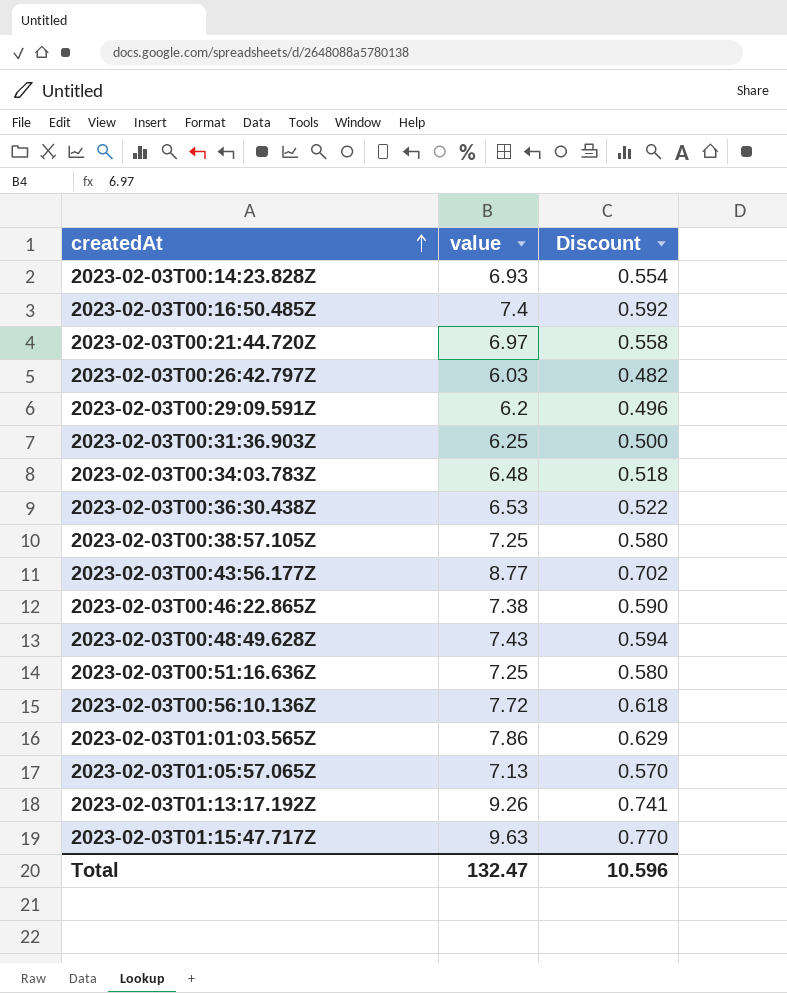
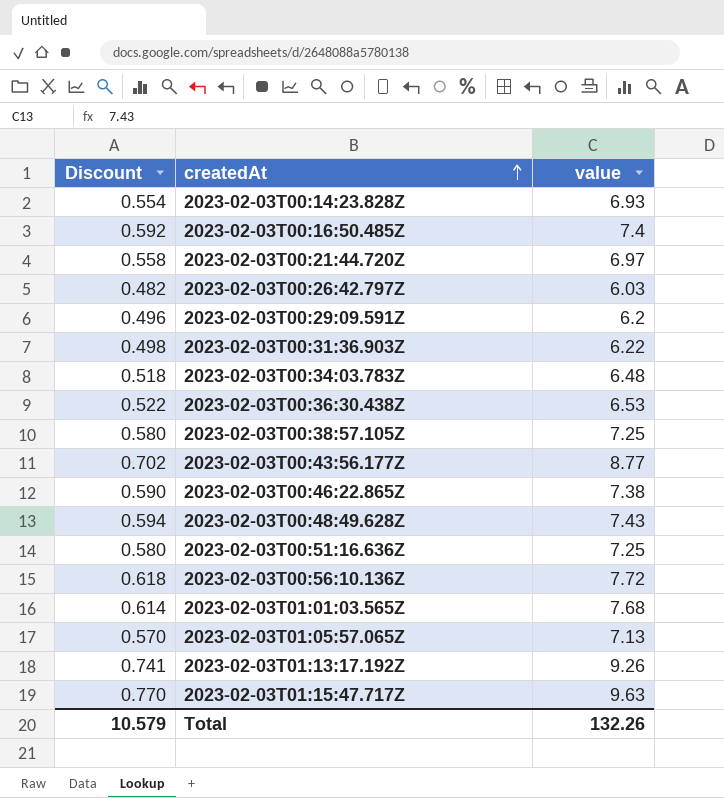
column Discount | position: 3 -> 1
2023-02-03T00:31:36.903Z | Discount: 0.500 -> 0.498
2023-02-03T00:31:36.903Z | value: 6.25 -> 6.22
2023-02-03T01:01:03.565Z | Discount: 0.629 -> 0.614
2023-02-03T01:01:03.565Z | value: 7.86 -> 7.68
Total | Discount: 10.596 -> 10.579
Total | value: 132.47 -> 132.26

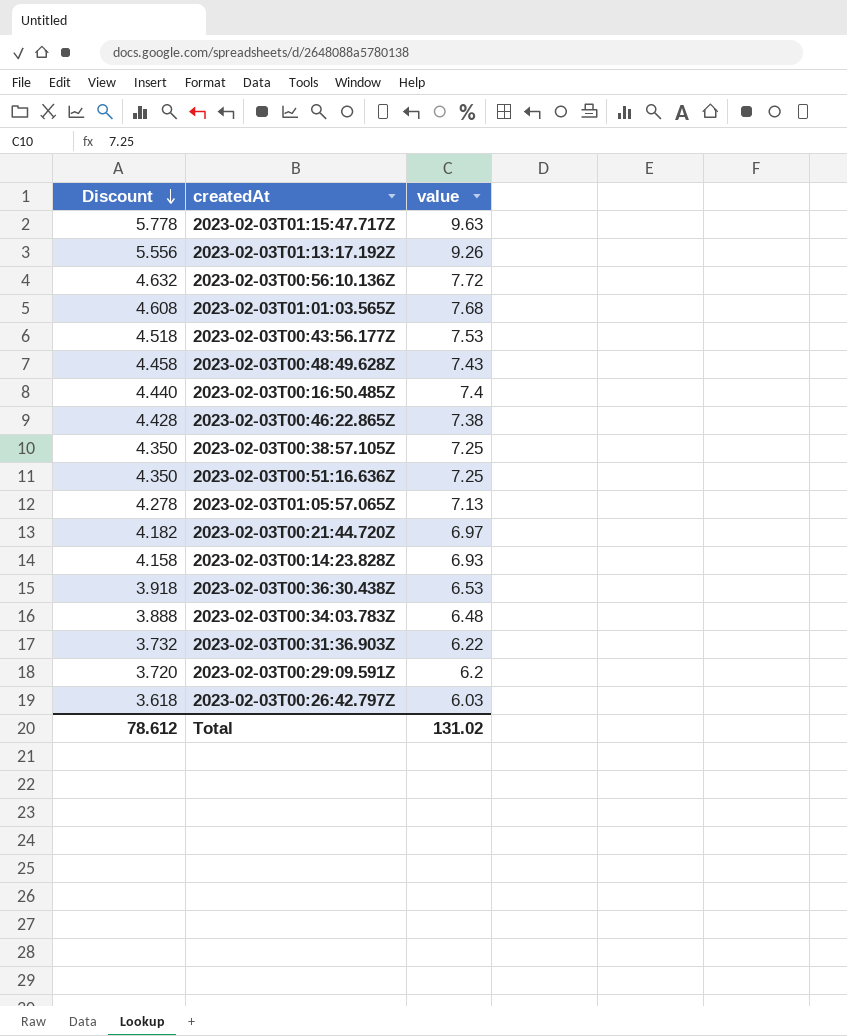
row order: createdAt ascending -> Discount descending
column Discount | formula: [value] * 0.08 -> [value] * 0.6
2023-02-03T00:43:56.177Z | value: 8.77 -> 7.53
Total | Discount: 10.579 -> 78.612
Total | value: 132.26 -> 131.02

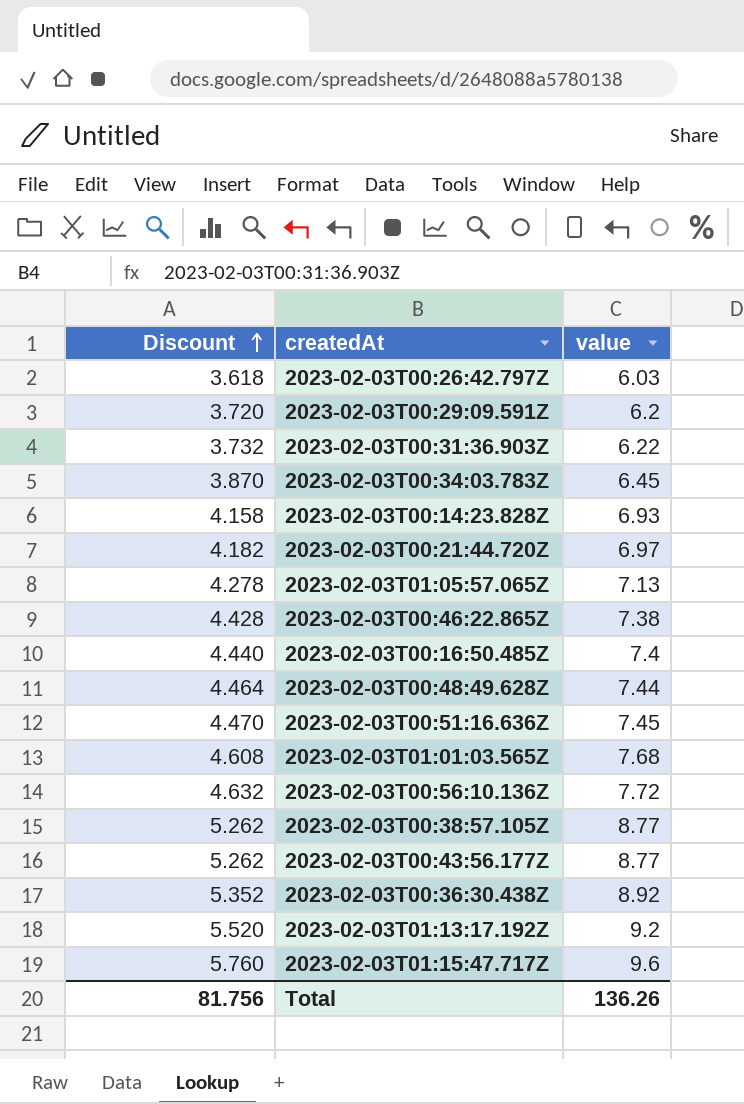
row order: Discount descending -> Discount ascending
2023-02-03T00:34:03.783Z | Discount: 3.888 -> 3.870
2023-02-03T00:34:03.783Z | value: 6.48 -> 6.45
2023-02-03T00:48:49.628Z | Discount: 4.458 -> 4.464
2023-02-03T00:48:49.628Z | value: 7.43 -> 7.44
2023-02-03T00:51:16.636Z | Discount: 4.350 -> 4.470
2023-02-03T00:51:16.636Z | value: 7.25 -> 7.45
2023-02-03T00:38:57.105Z | Discount: 4.350 -> 5.262
2023-02-03T00:38:57.105Z | value: 7.25 -> 8.77
2023-02-03T00:43:56.177Z | Discount: 4.518 -> 5.262
2023-02-03T00:43:56.177Z | value: 7.53 -> 8.77
2023-02-03T00:36:30.438Z | Discount: 3.918 -> 5.352
2023-02-03T00:36:30.438Z | value: 6.53 -> 8.92
2023-02-03T01:13:17.192Z | Discount: 5.556 -> 5.520
2023-02-03T01:13:17.192Z | value: 9.26 -> 9.2
2023-02-03T01:15:47.717Z | Discount: 5.778 -> 5.760
2023-02-03T01:15:47.717Z | value: 9.63 -> 9.6
Total | Discount: 78.612 -> 81.756
Total | value: 131.02 -> 136.26

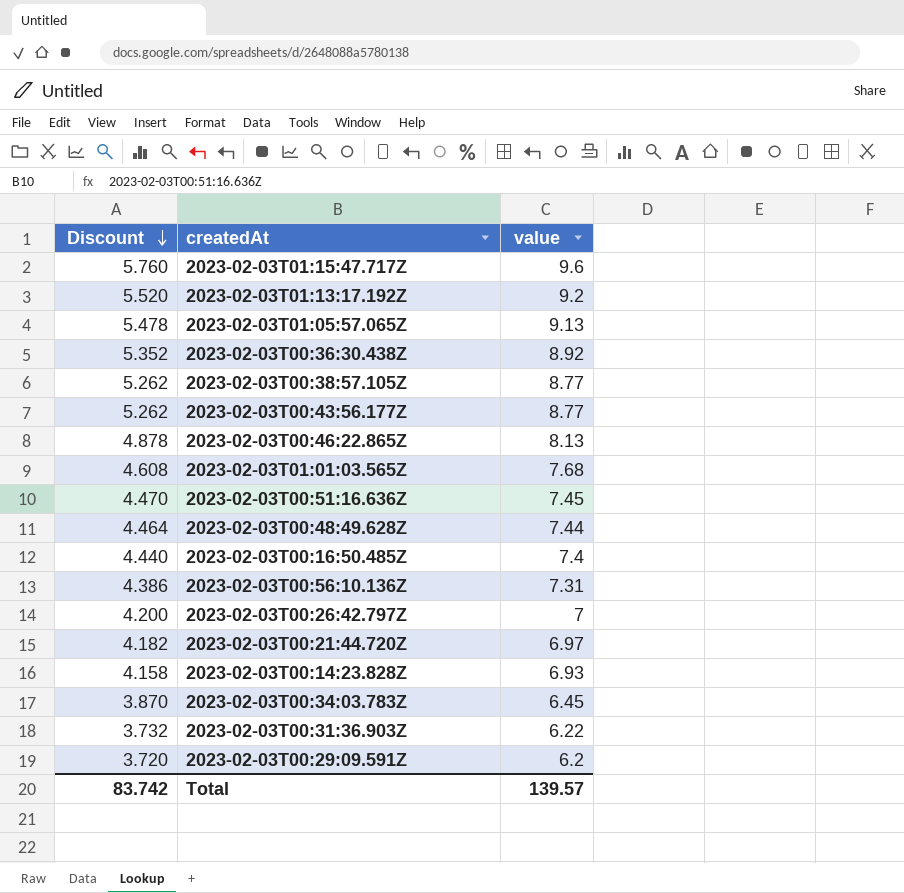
row order: Discount ascending -> Discount descending
2023-02-03T01:05:57.065Z | Discount: 4.278 -> 5.478
2023-02-03T01:05:57.065Z | value: 7.13 -> 9.13
2023-02-03T00:46:22.865Z | Discount: 4.428 -> 4.878
2023-02-03T00:46:22.865Z | value: 7.38 -> 8.13
2023-02-03T00:56:10.136Z | Discount: 4.632 -> 4.386
2023-02-03T00:56:10.136Z | value: 7.72 -> 7.31
2023-02-03T00:26:42.797Z | Discount: 3.618 -> 4.200
2023-02-03T00:26:42.797Z | value: 6.03 -> 7
Total | Discount: 81.756 -> 83.742
Total | value: 136.26 -> 139.57

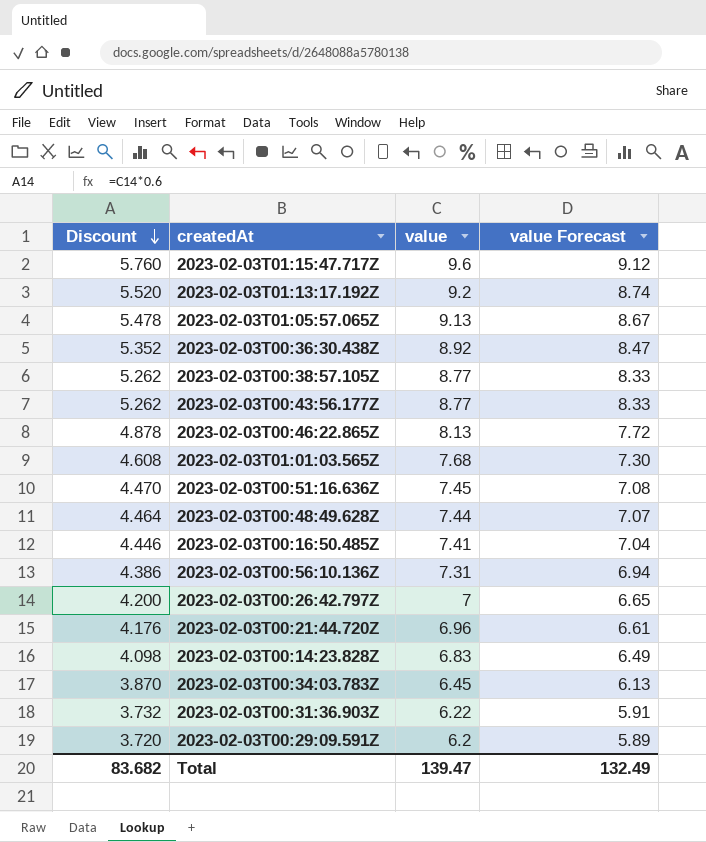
column value Forecast | formula: none -> [value] * 0.95
2023-02-03T00:16:50.485Z | Discount: 4.440 -> 4.446
2023-02-03T00:16:50.485Z | value: 7.4 -> 7.41
2023-02-03T00:21:44.720Z | Discount: 4.182 -> 4.176
2023-02-03T00:21:44.720Z | value: 6.97 -> 6.96
2023-02-03T00:14:23.828Z | Discount: 4.158 -> 4.098
2023-02-03T00:14:23.828Z | value: 6.93 -> 6.83
Total | Discount: 83.742 -> 83.682
Total | value: 139.57 -> 139.47

